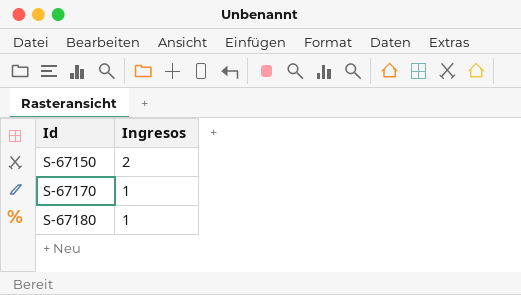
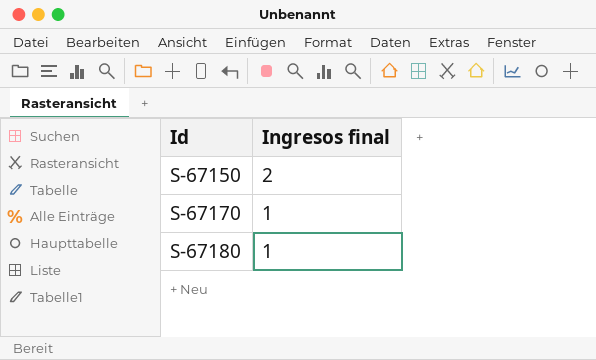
column name: Ingresos -> Ingresos final

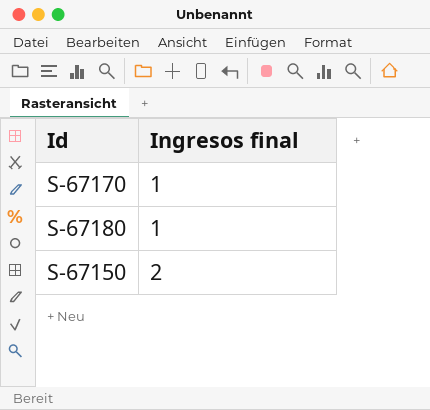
row order: Id ascending -> Ingresos final ascending

